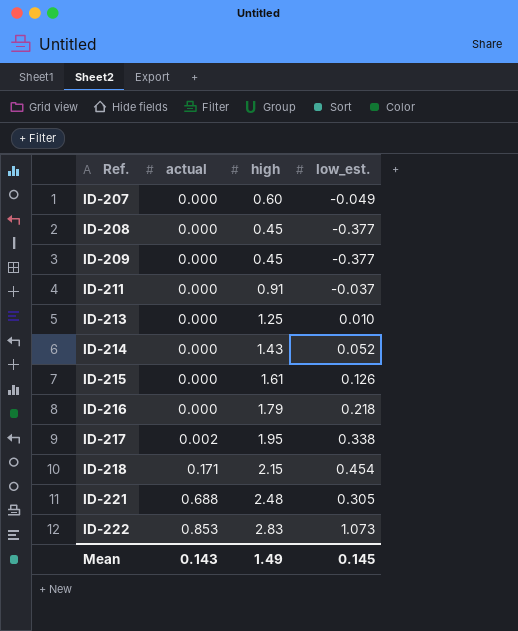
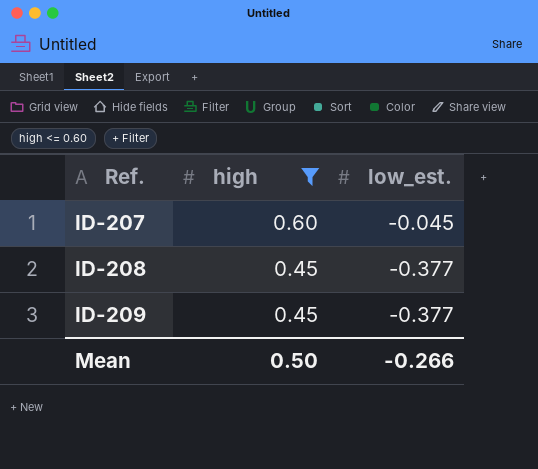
filter: none -> high <= 0.60
column actual | position: 2 -> none
ID-207 | low_est.: -0.049 -> -0.045
Mean | high: 1.49 -> 0.50
Mean | low_est.: 0.145 -> -0.266

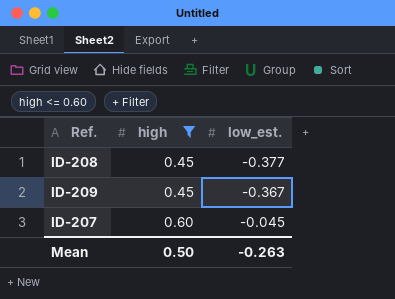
row order: Ref. ascending -> high ascending
ID-209 | low_est.: -0.377 -> -0.367
Mean | low_est.: -0.266 -> -0.263

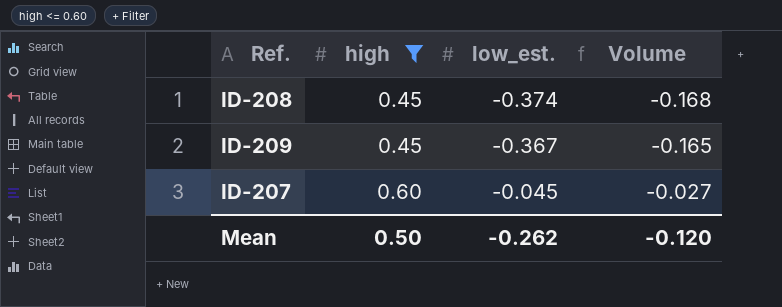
column Volume | formula: none -> [high] * [low_est.]
ID-208 | low_est.: -0.377 -> -0.374
Mean | low_est.: -0.263 -> -0.262

